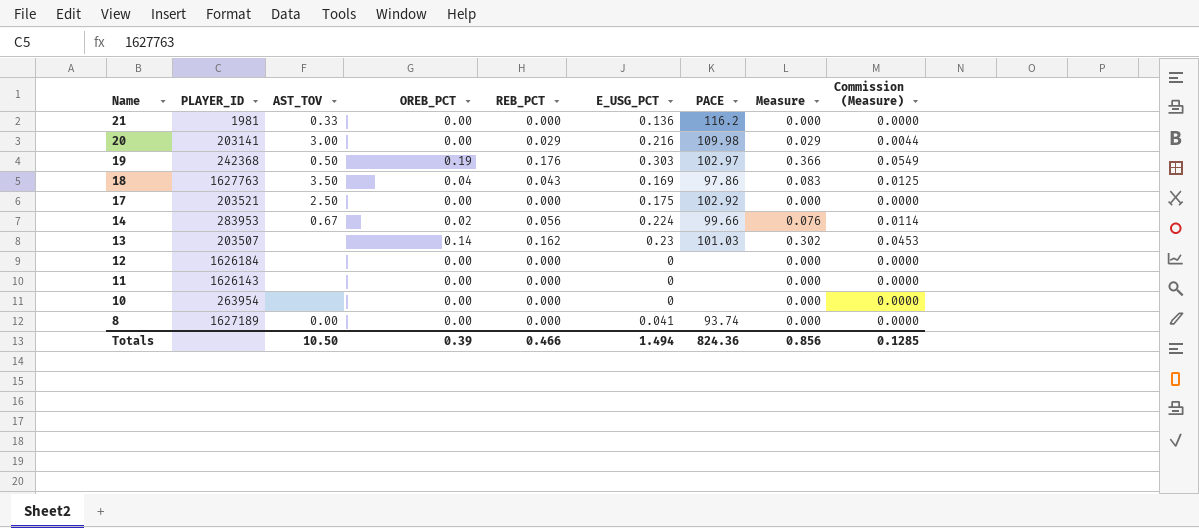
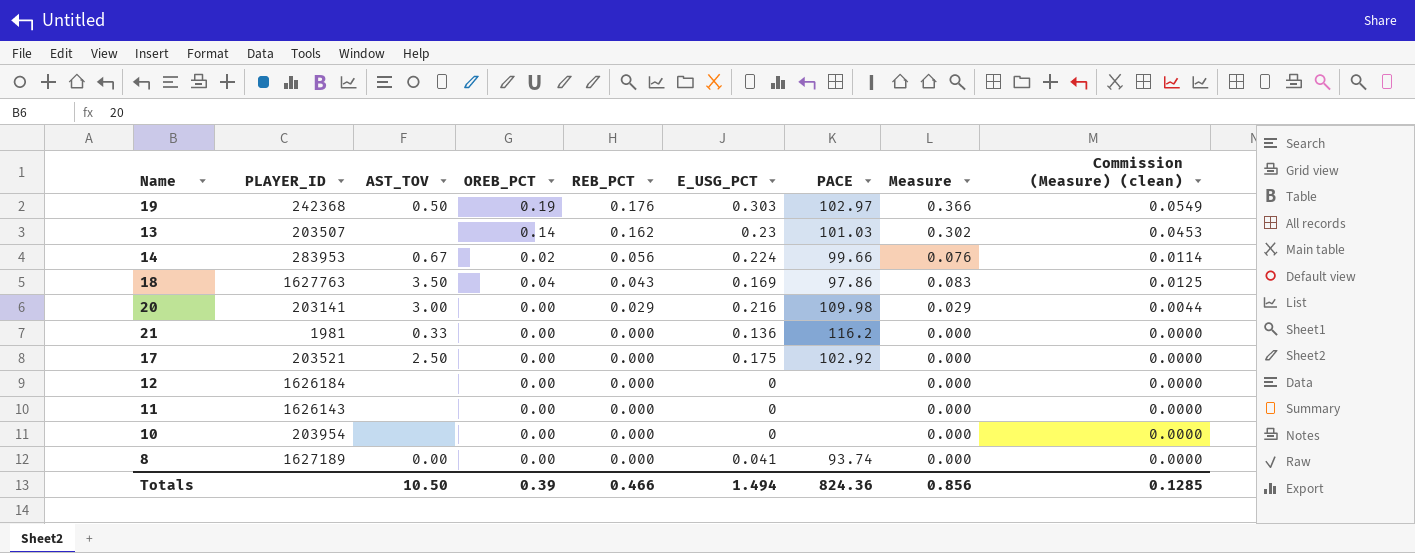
row order: Name descending -> REB_PCT descending
column name: Commission (Measure) -> Commission (Measure) (clean)
10 | PLAYER_ID: 263954 -> 203954

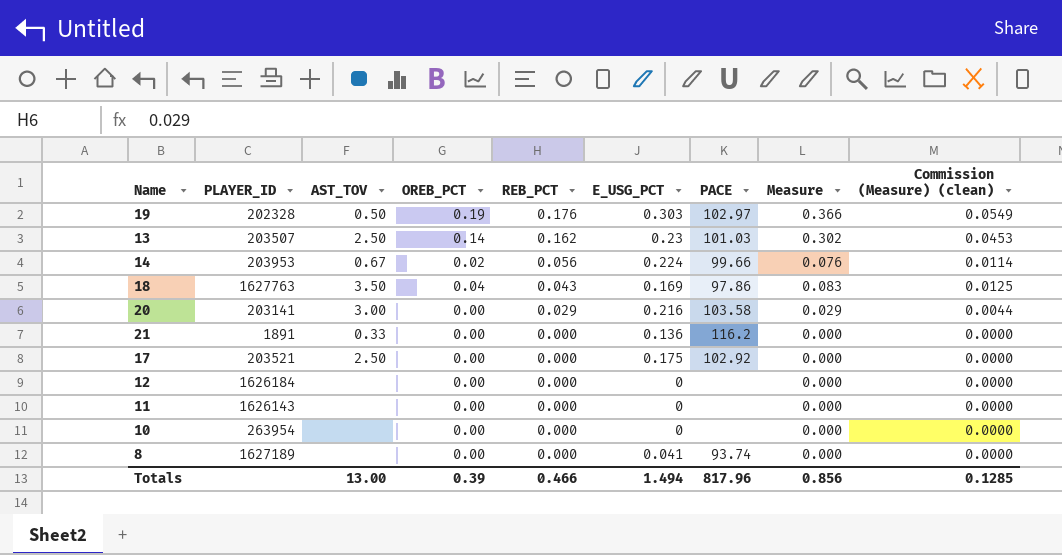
19 | PLAYER_ID: 242368 -> 202328
13 | AST_TOV: none -> 2.50
14 | PLAYER_ID: 283953 -> 203953
20 | PACE: 109.98 -> 103.58
21 | PLAYER_ID: 1981 -> 1891
10 | PLAYER_ID: 203954 -> 263954
8 | AST_TOV: 0.00 -> none
Totals | AST_TOV: 10.50 -> 13.00
Totals | PACE: 824.36 -> 817.96

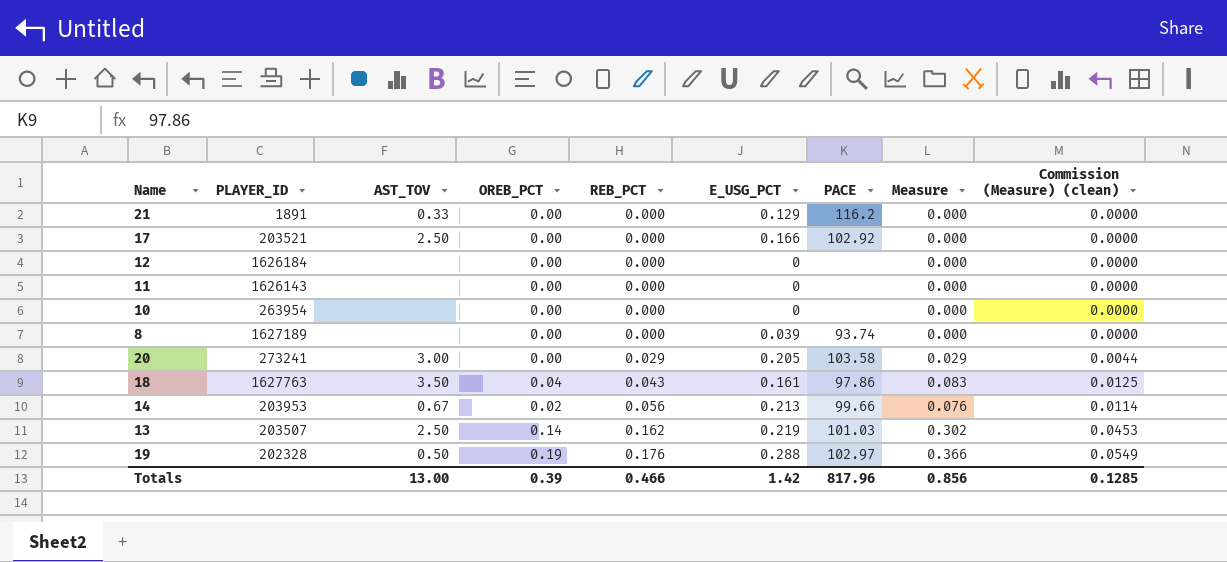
row order: REB_PCT descending -> REB_PCT ascending
21 | E_USG_PCT: 0.136 -> 0.129
17 | E_USG_PCT: 0.175 -> 0.166
8 | E_USG_PCT: 0.041 -> 0.039
20 | PLAYER_ID: 203141 -> 273241
20 | E_USG_PCT: 0.216 -> 0.205
18 | E_USG_PCT: 0.169 -> 0.161
14 | E_USG_PCT: 0.224 -> 0.213
13 | E_USG_PCT: 0.23 -> 0.219
19 | E_USG_PCT: 0.303 -> 0.288
Totals | E_USG_PCT: 1.494 -> 1.42

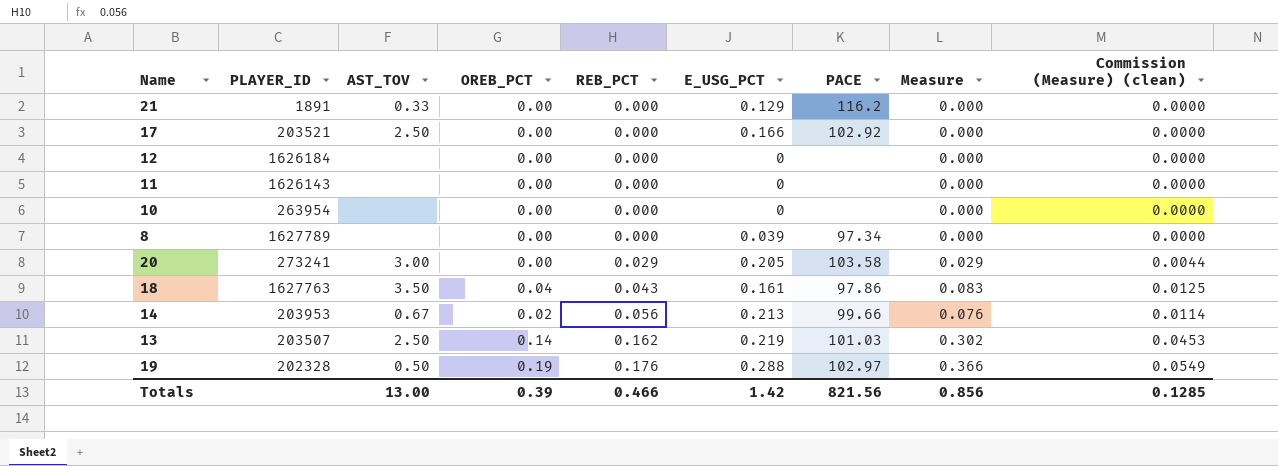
8 | PLAYER_ID: 1627189 -> 1627789
8 | PACE: 93.74 -> 97.34
Totals | PACE: 817.96 -> 821.56

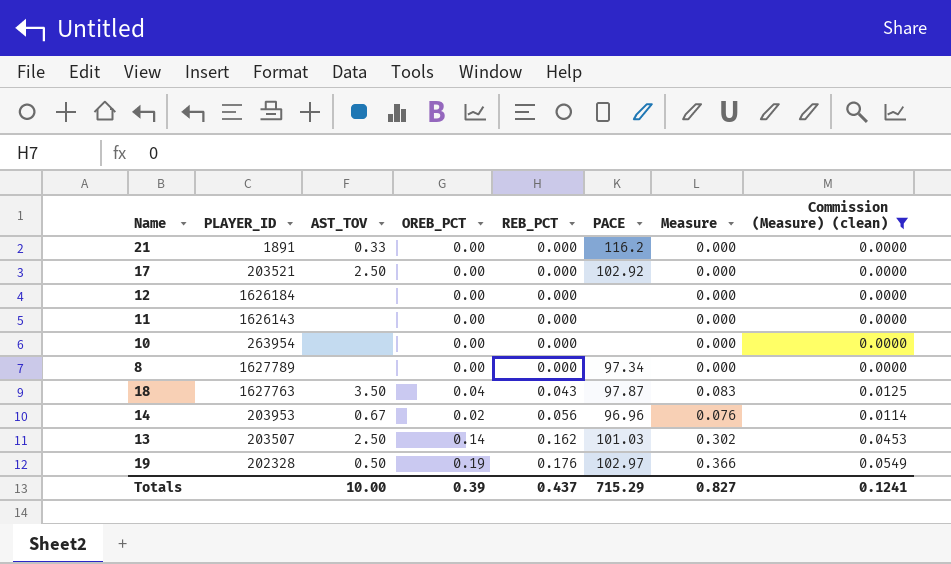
filter: none -> Commission (Measure) (clean) != 0.0044
column E_USG_PCT | position: 6 -> none
18 | PACE: 97.86 -> 97.87
14 | PACE: 99.66 -> 96.96
Totals | AST_TOV: 13.00 -> 10.00
Totals | REB_PCT: 0.466 -> 0.437
Totals | PACE: 821.56 -> 715.29
Totals | Measure: 0.856 -> 0.827
Totals | Commission (Measure) (clean): 0.1285 -> 0.1241

